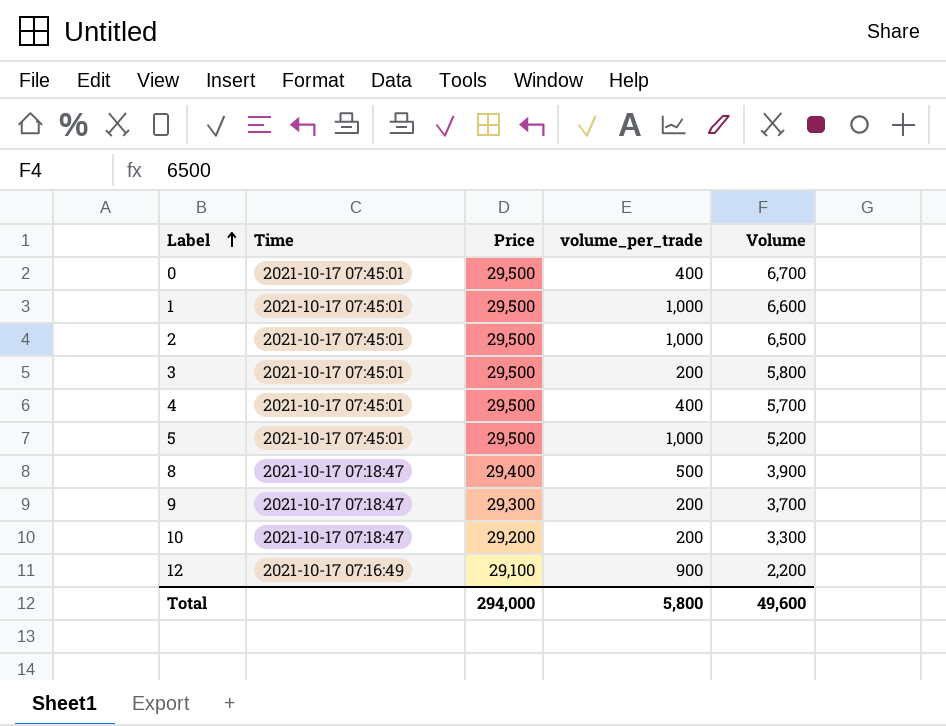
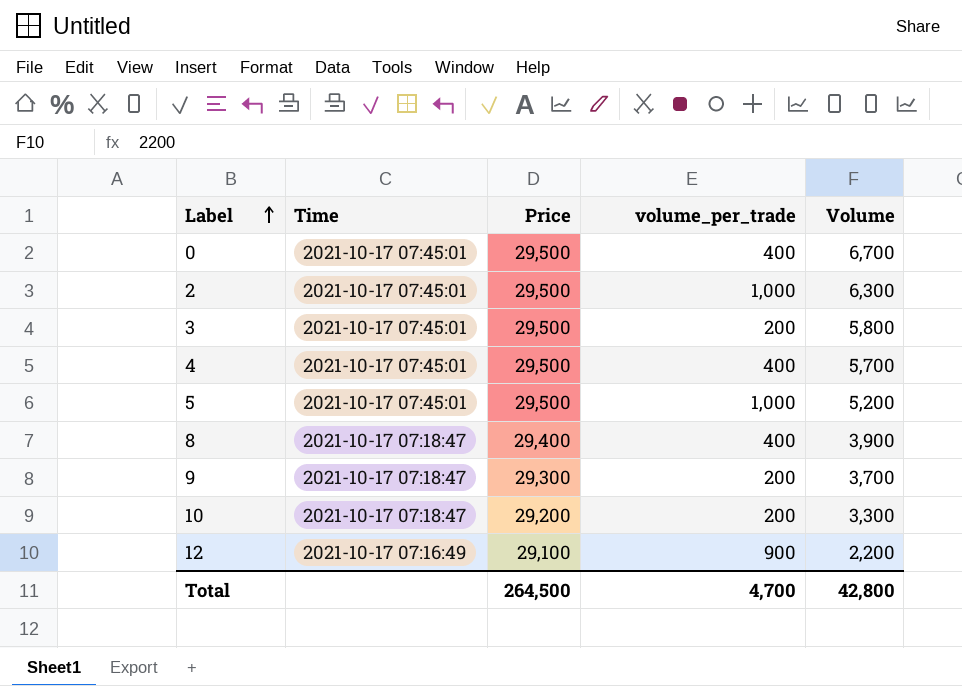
row 1: 2021-10-17 07:45:01 | 29,500 | 1,000 | 6,600 -> none
2 | Volume: 6,500 -> 6,300
8 | volume_per_trade: 500 -> 400
Total | Price: 294,000 -> 264,500
Total | volume_per_trade: 5,800 -> 4,700
Total | Volume: 49,600 -> 42,800

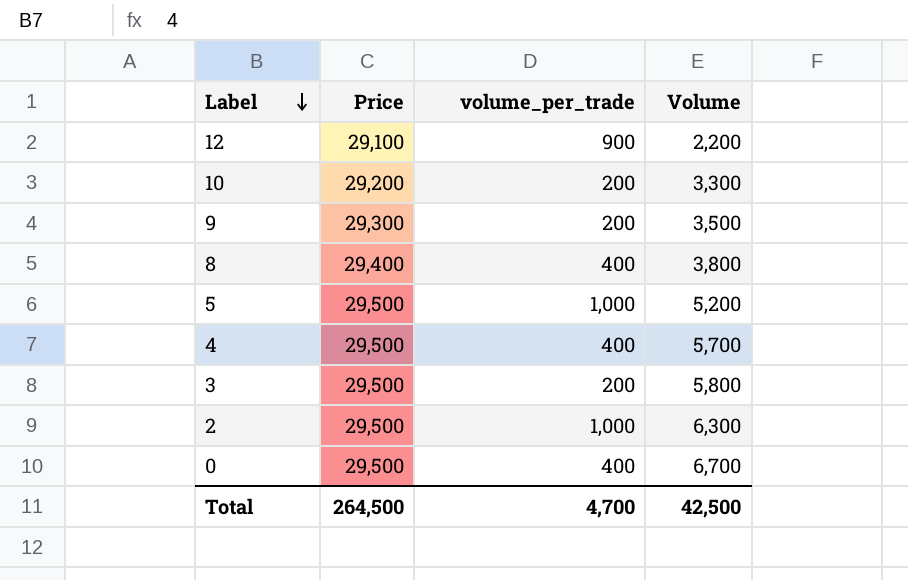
row order: Label ascending -> Label descending
column Time | position: 2 -> none
9 | Volume: 3,700 -> 3,500
8 | Volume: 3,900 -> 3,800
Total | Volume: 42,800 -> 42,500

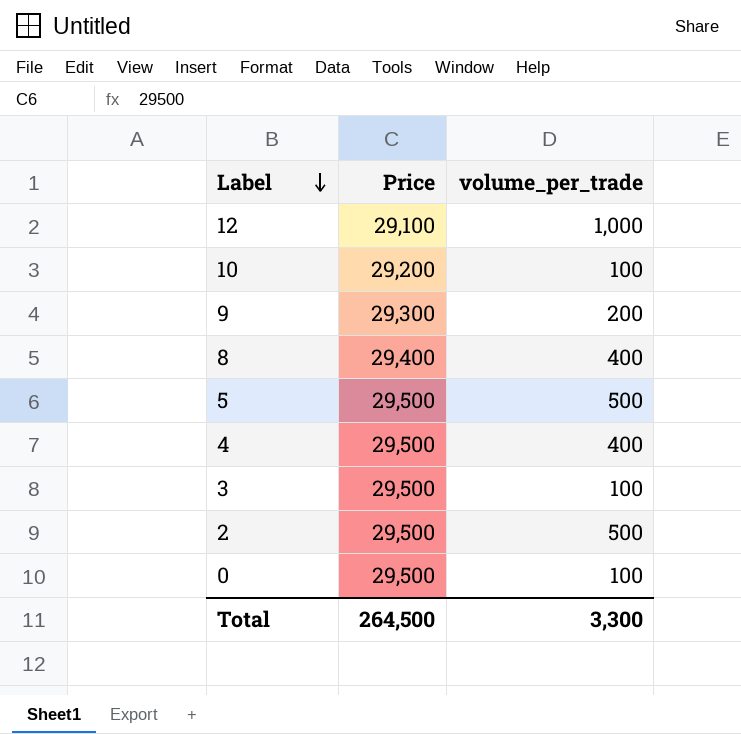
column Volume | position: 4 -> none
12 | volume_per_trade: 900 -> 1,000
10 | volume_per_trade: 200 -> 100
5 | volume_per_trade: 1,000 -> 500
3 | volume_per_trade: 200 -> 100
2 | volume_per_trade: 1,000 -> 500
0 | volume_per_trade: 400 -> 100
Total | volume_per_trade: 4,700 -> 3,300

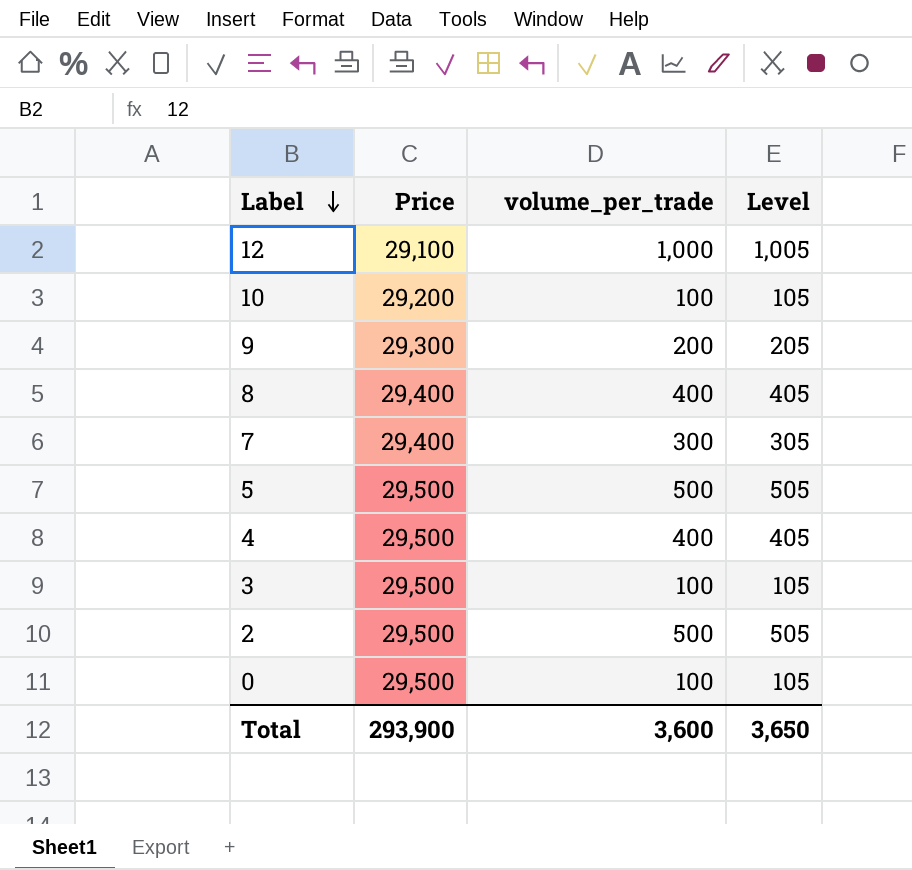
column Level | formula: none -> [volume_per_trade] + 5
row 7: none -> 29,400 | 300 | 305
Total | Price: 264,500 -> 293,900
Total | volume_per_trade: 3,300 -> 3,600

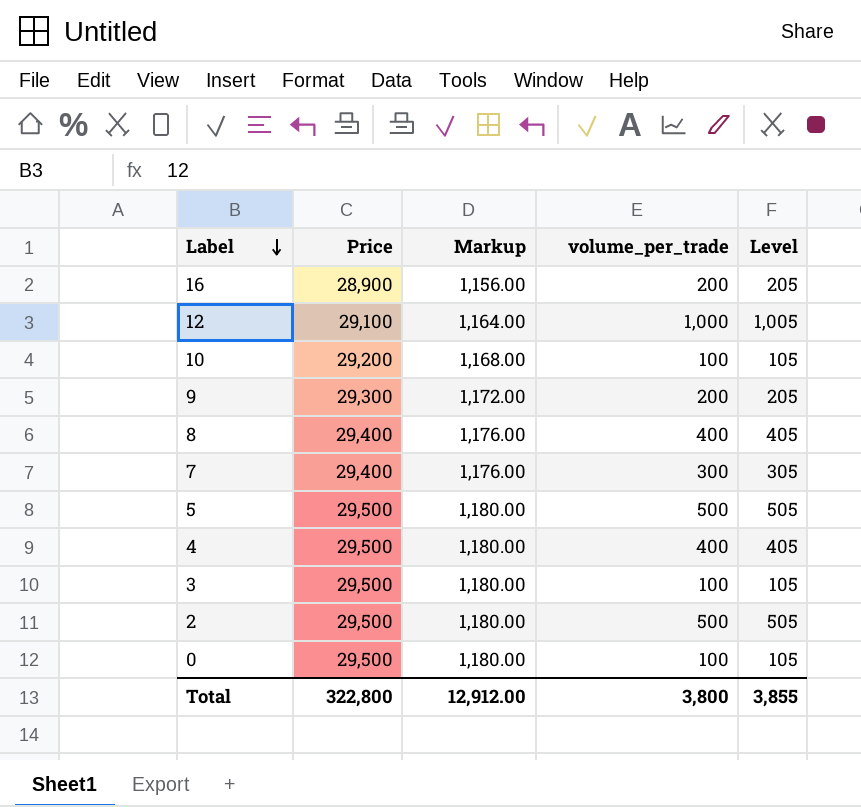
column Markup | formula: none -> [Price] * 0.04
row 16: none -> 28,900 | 1,156.00 | 200 | 205
Total | Price: 293,900 -> 322,800
Total | volume_per_trade: 3,600 -> 3,800
Total | Level: 3,650 -> 3,855

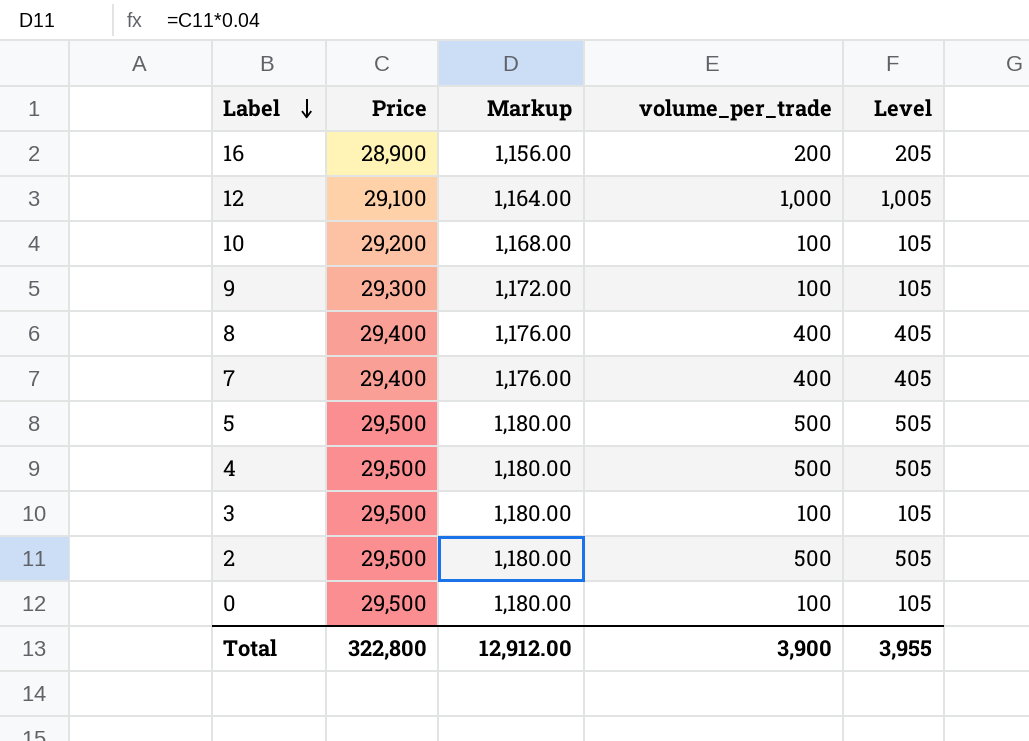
9 | volume_per_trade: 200 -> 100
9 | Level: 205 -> 105
7 | volume_per_trade: 300 -> 400
7 | Level: 305 -> 405
4 | volume_per_trade: 400 -> 500
4 | Level: 405 -> 505
Total | volume_per_trade: 3,800 -> 3,900
Total | Level: 3,855 -> 3,955

